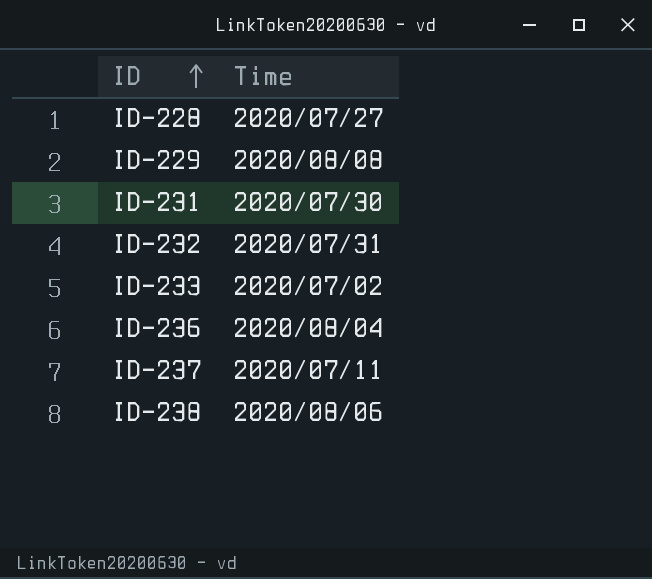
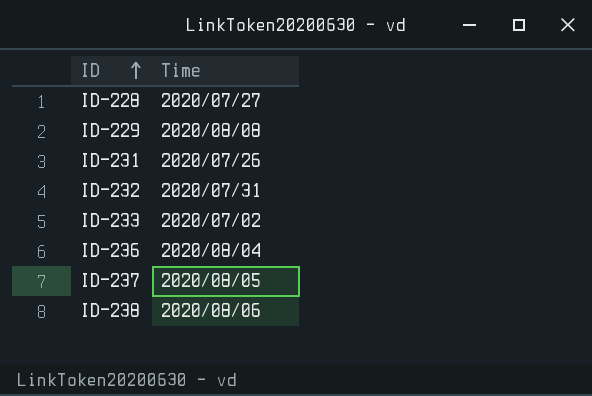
ID-231 | Time: 2020/07/30 -> 2020/07/26
ID-237 | Time: 2020/07/11 -> 2020/08/05

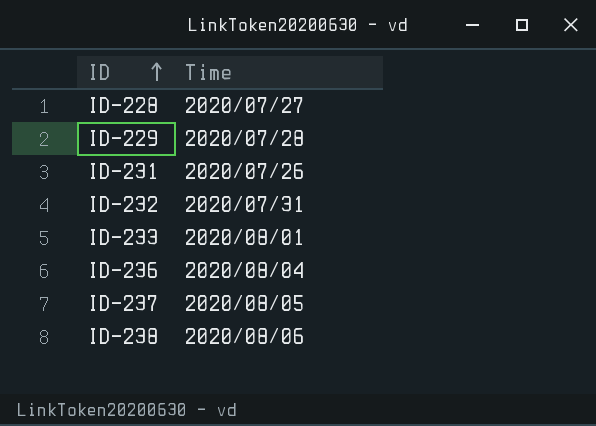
ID-229 | Time: 2020/08/08 -> 2020/07/28
ID-233 | Time: 2020/07/02 -> 2020/08/01

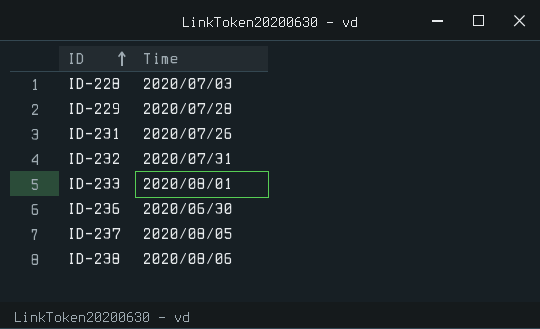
ID-228 | Time: 2020/07/27 -> 2020/07/03
ID-236 | Time: 2020/08/04 -> 2020/06/30

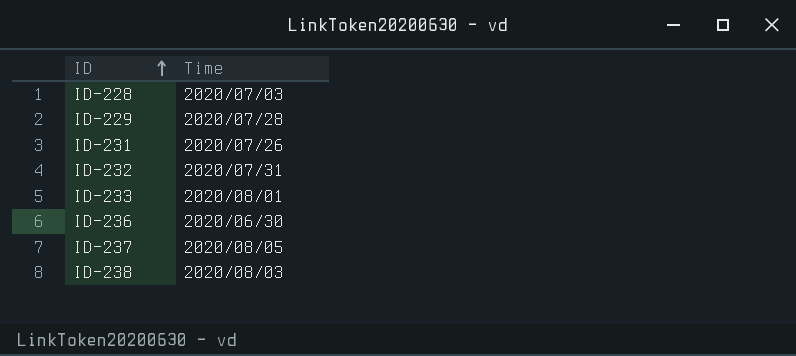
ID-238 | Time: 2020/08/06 -> 2020/08/03

